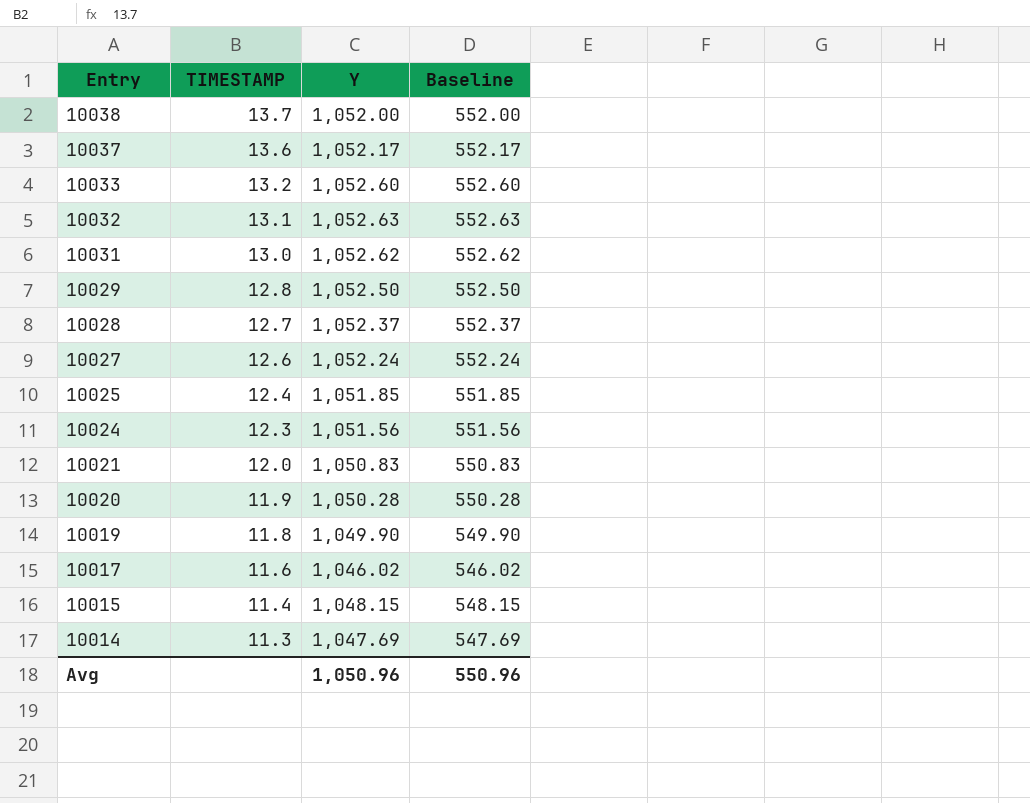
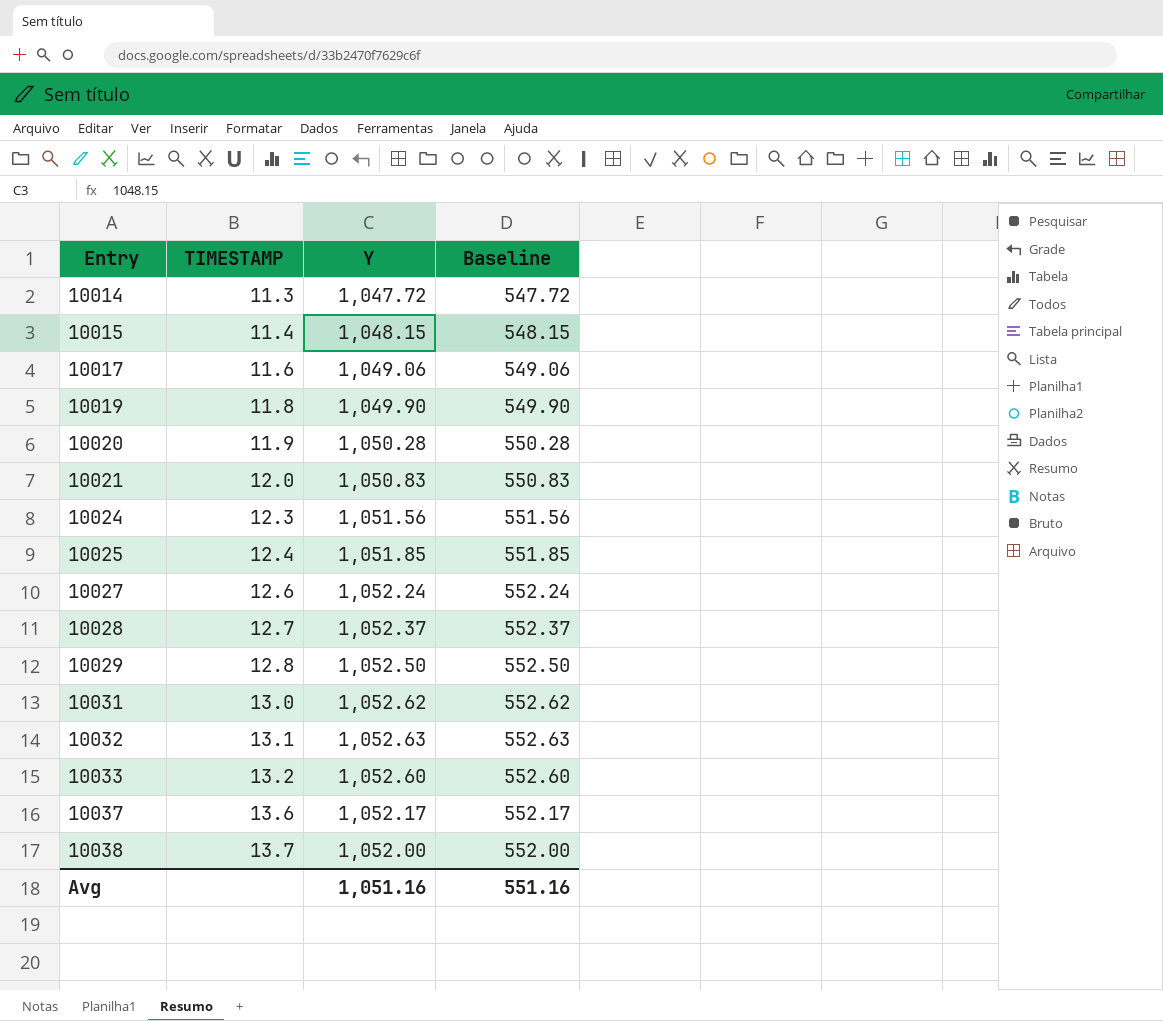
row order: Entry descending -> Entry ascending
10014 | Y: 1,047.69 -> 1,047.72
10014 | Baseline: 547.69 -> 547.72
10017 | Y: 1,046.02 -> 1,049.06
10017 | Baseline: 546.02 -> 549.06
Avg | Y: 1,050.96 -> 1,051.16
Avg | Baseline: 550.96 -> 551.16

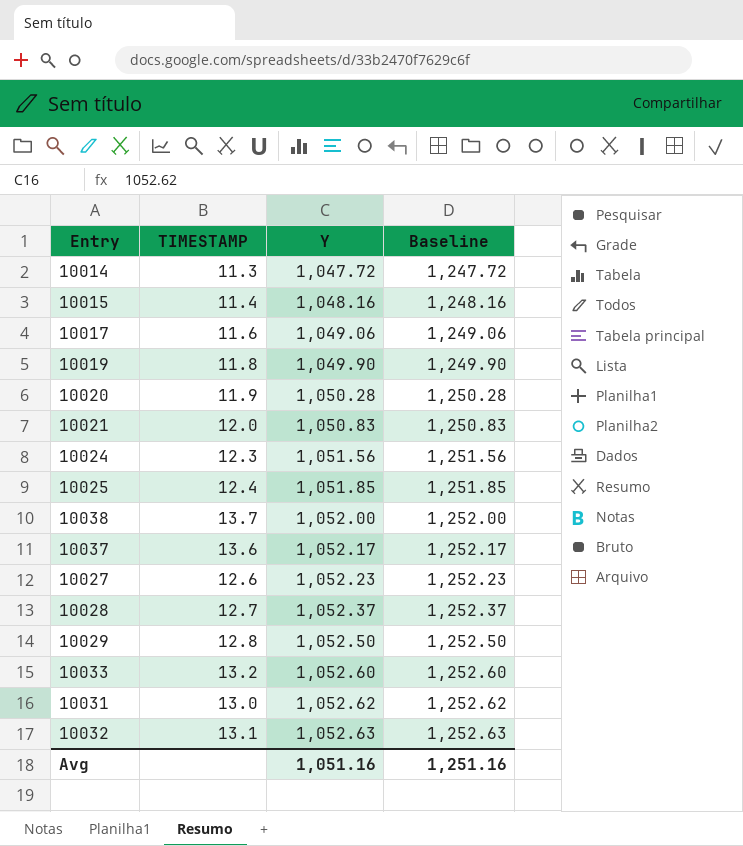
row order: Entry ascending -> Y ascending
column Baseline | formula: [Y] - 500 -> [Y] + 200
10015 | Y: 1,048.15 -> 1,048.16
10027 | Y: 1,052.24 -> 1,052.23
Avg | Baseline: 551.16 -> 1,251.16

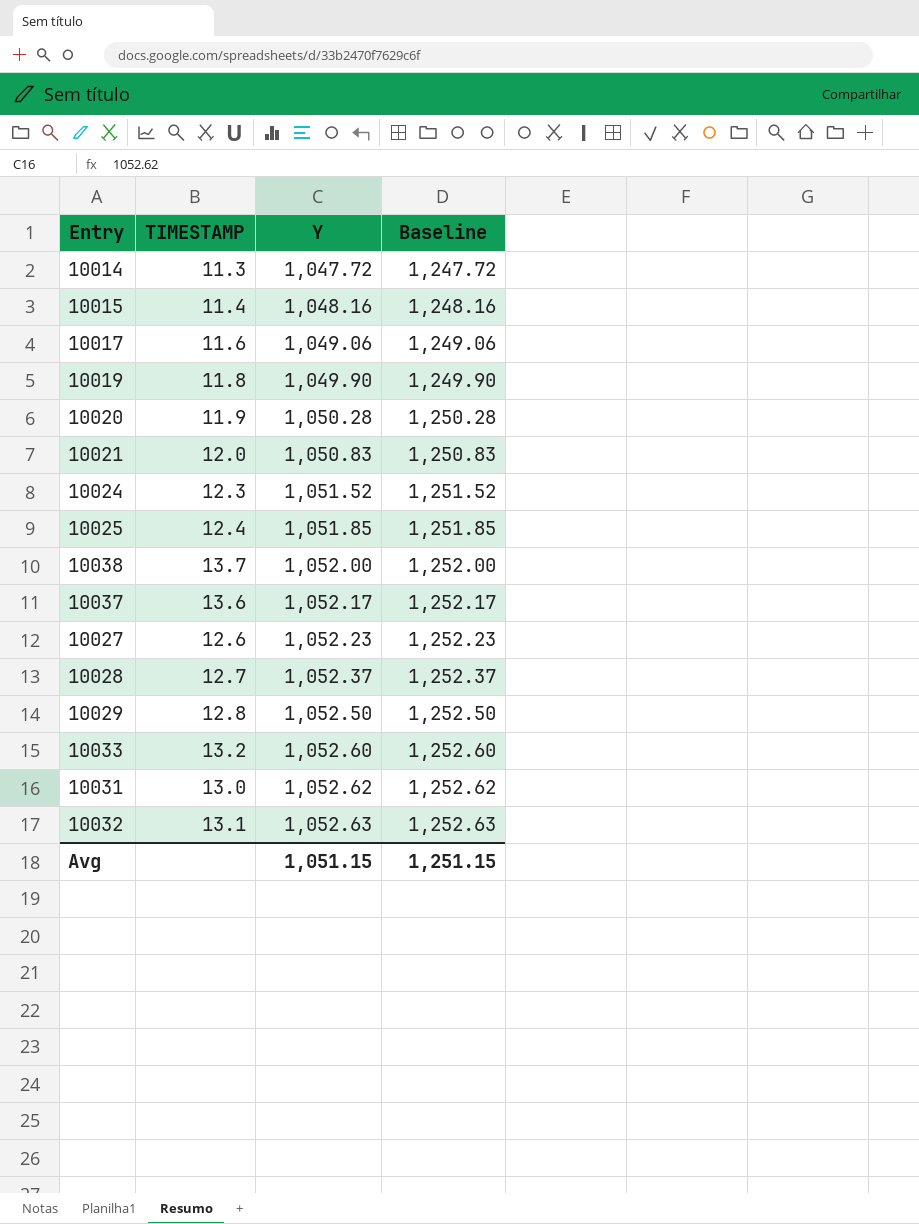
10024 | Y: 1,051.56 -> 1,051.52
10024 | Baseline: 1,251.56 -> 1,251.52
Avg | Y: 1,051.16 -> 1,051.15
Avg | Baseline: 1,251.16 -> 1,251.15

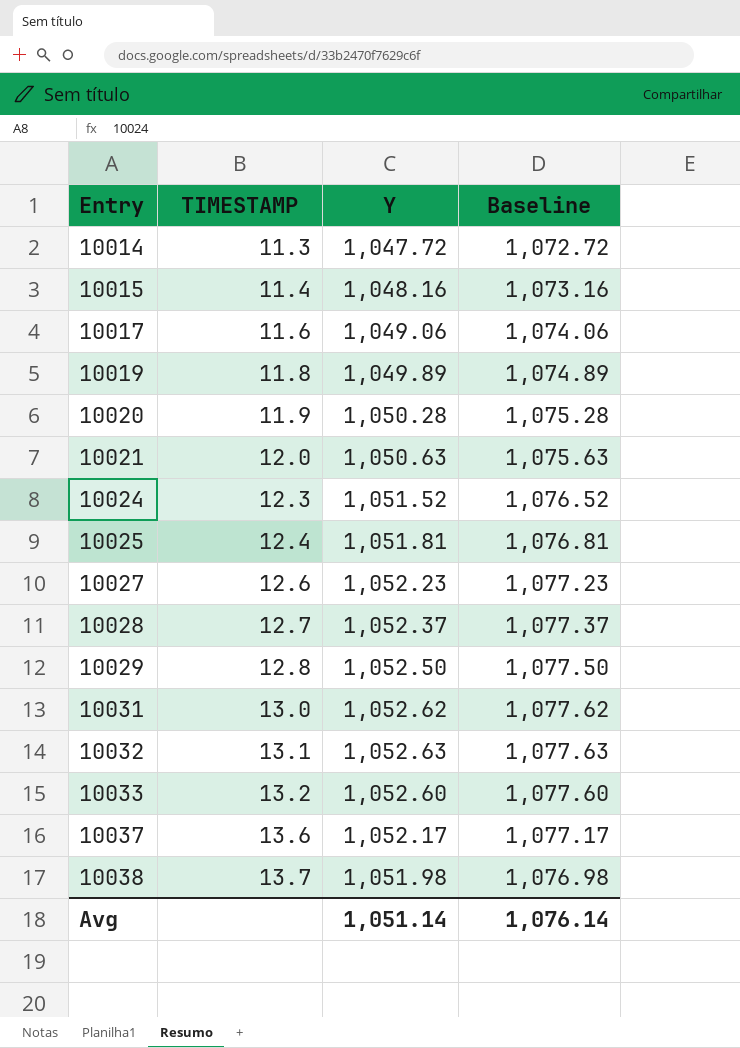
row order: Y ascending -> Entry ascending
column Baseline | formula: [Y] + 200 -> [Y] + 25
10019 | Y: 1,049.90 -> 1,049.89
10021 | Y: 1,050.83 -> 1,050.63
10025 | Y: 1,051.85 -> 1,051.81
10038 | Y: 1,052.00 -> 1,051.98
Avg | Y: 1,051.15 -> 1,051.14
Avg | Baseline: 1,251.15 -> 1,076.14

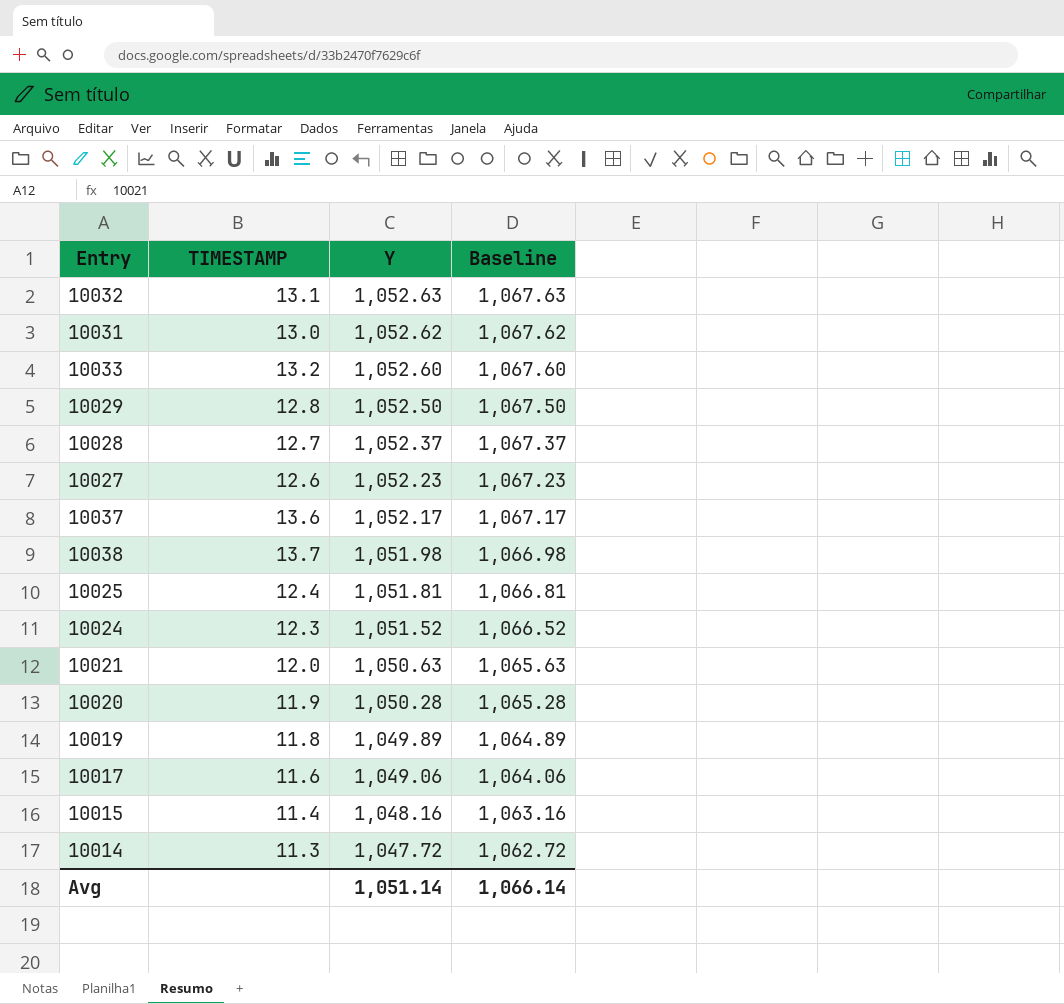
row order: Entry ascending -> Y descending
column Baseline | formula: [Y] + 25 -> [Y] + 15
Avg | Baseline: 1,076.14 -> 1,066.14

